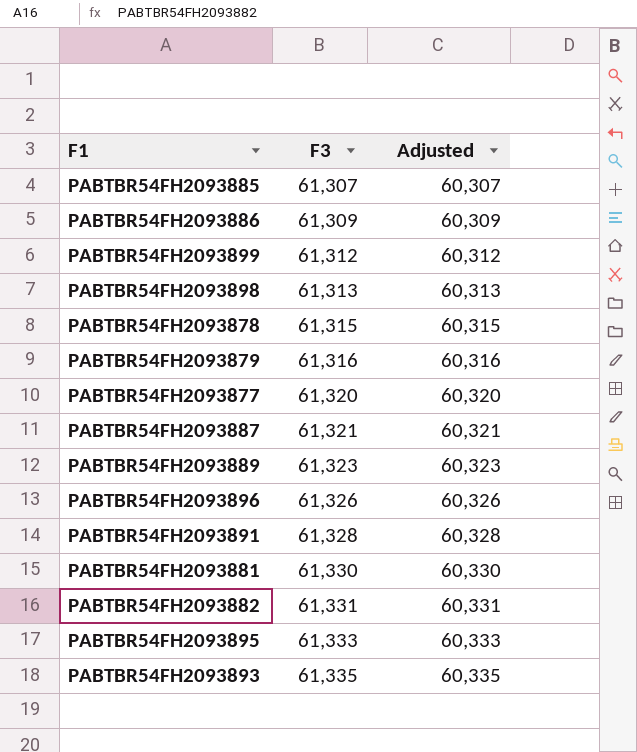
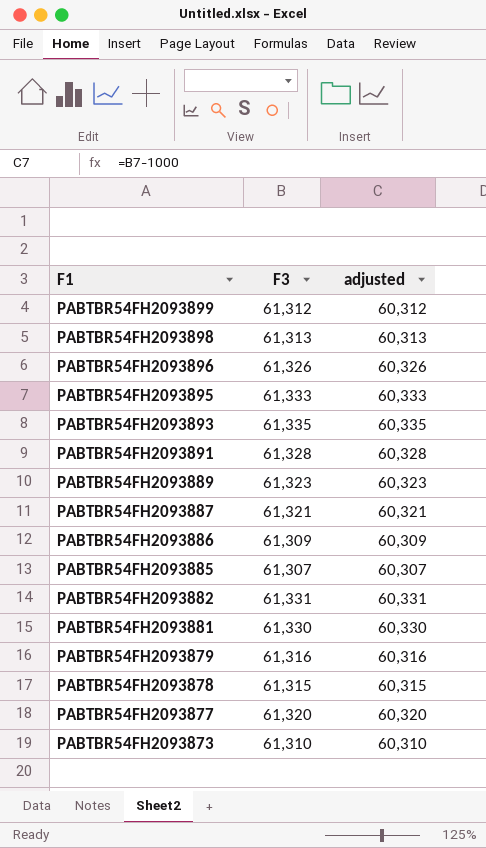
row order: F3 ascending -> F1 descending
column name: Adjusted -> adjusted
row PABTBR54FH2093873: none -> 61,310 | 60,310

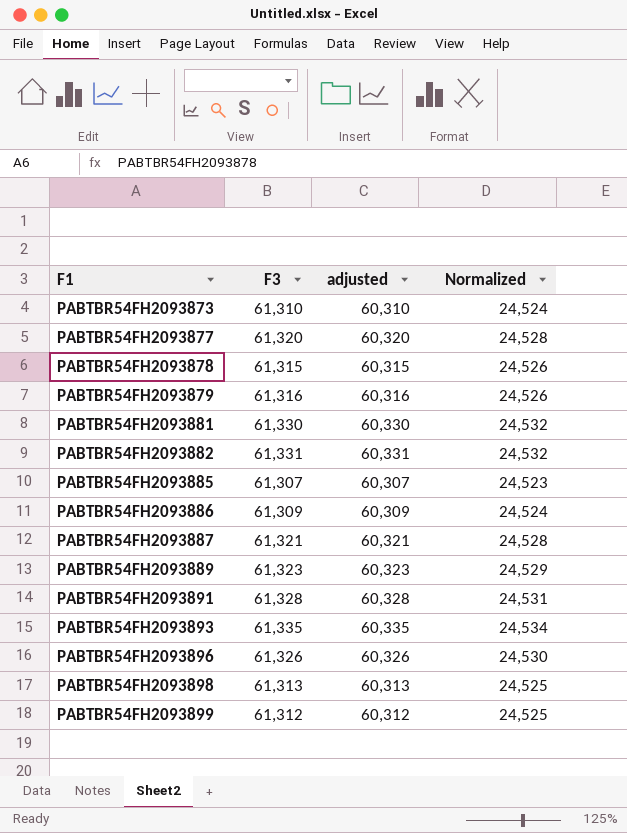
row order: F1 descending -> F1 ascending
column Normalized | formula: none -> [F3] * 0.4
row PABTBR54FH2093895: 61,333 | 60,333 -> none

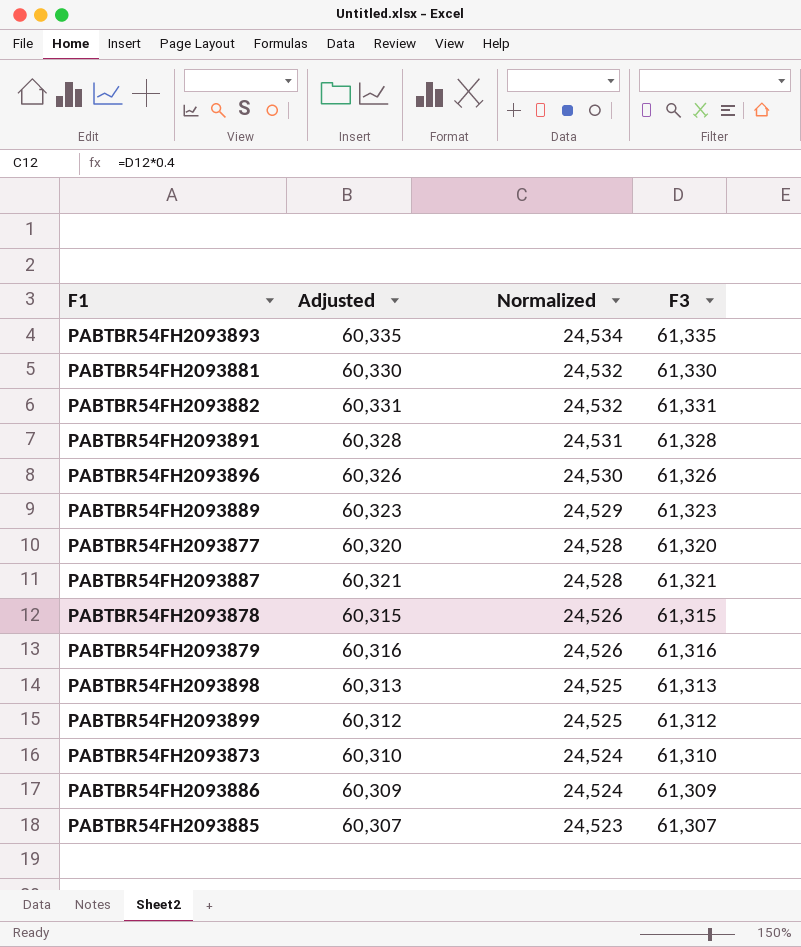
row order: F1 ascending -> Normalized descending
column name: adjusted -> Adjusted
column F3 | position: 2 -> 4

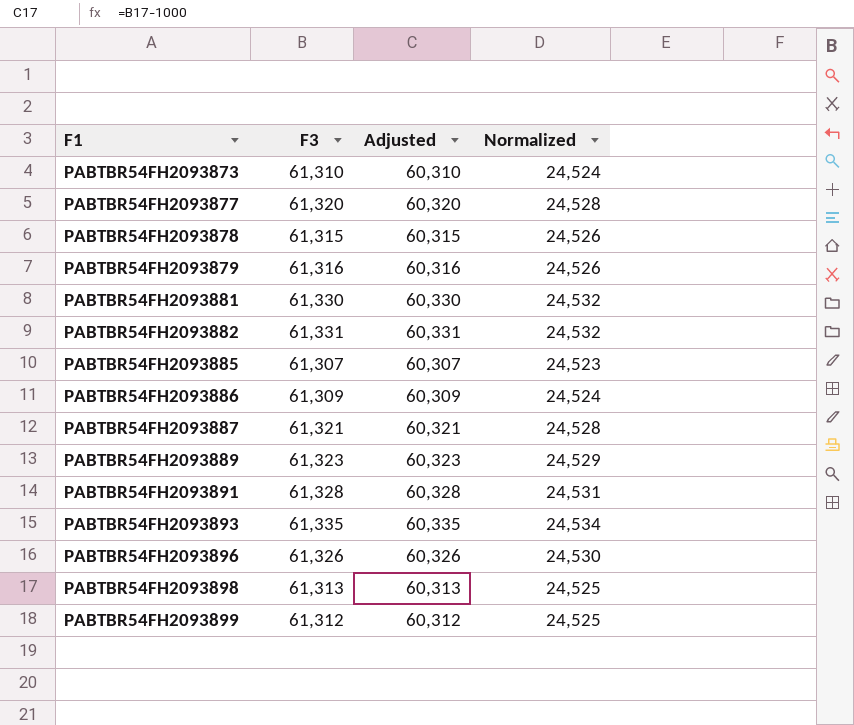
row order: Normalized descending -> F1 ascending
column F3 | position: 4 -> 2

